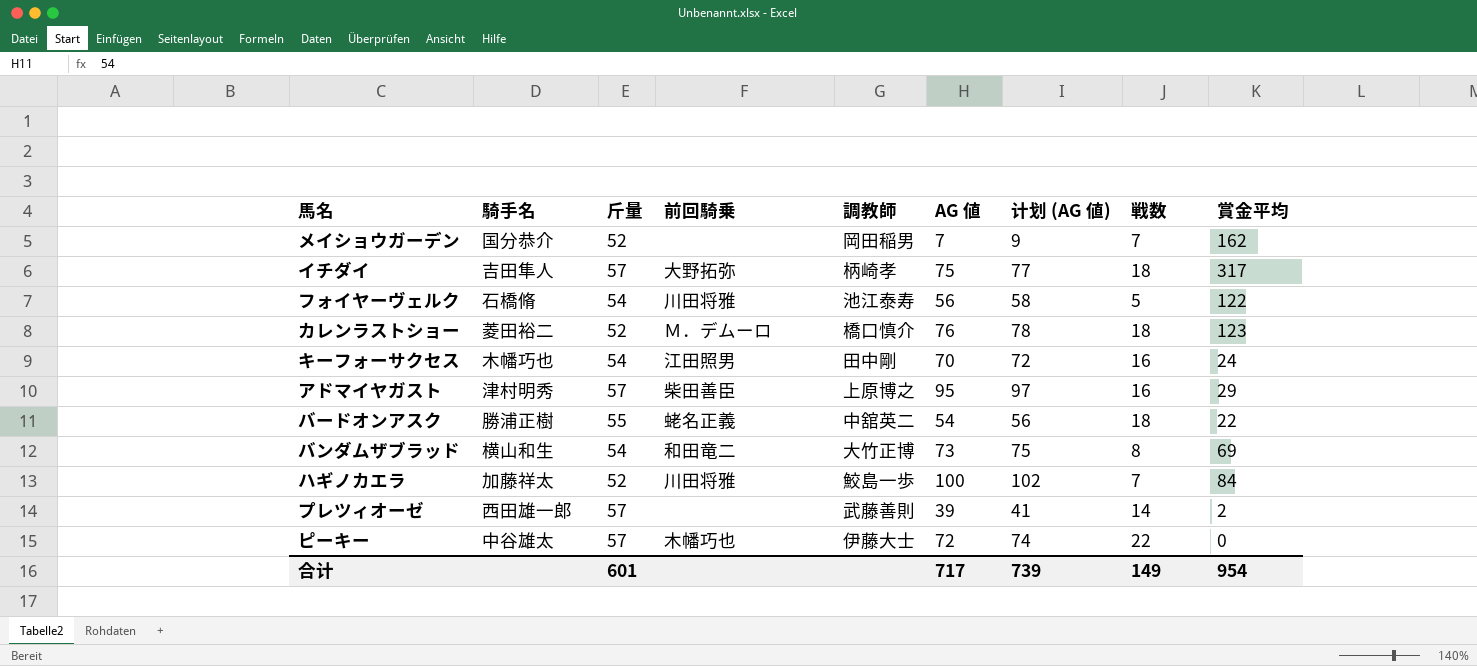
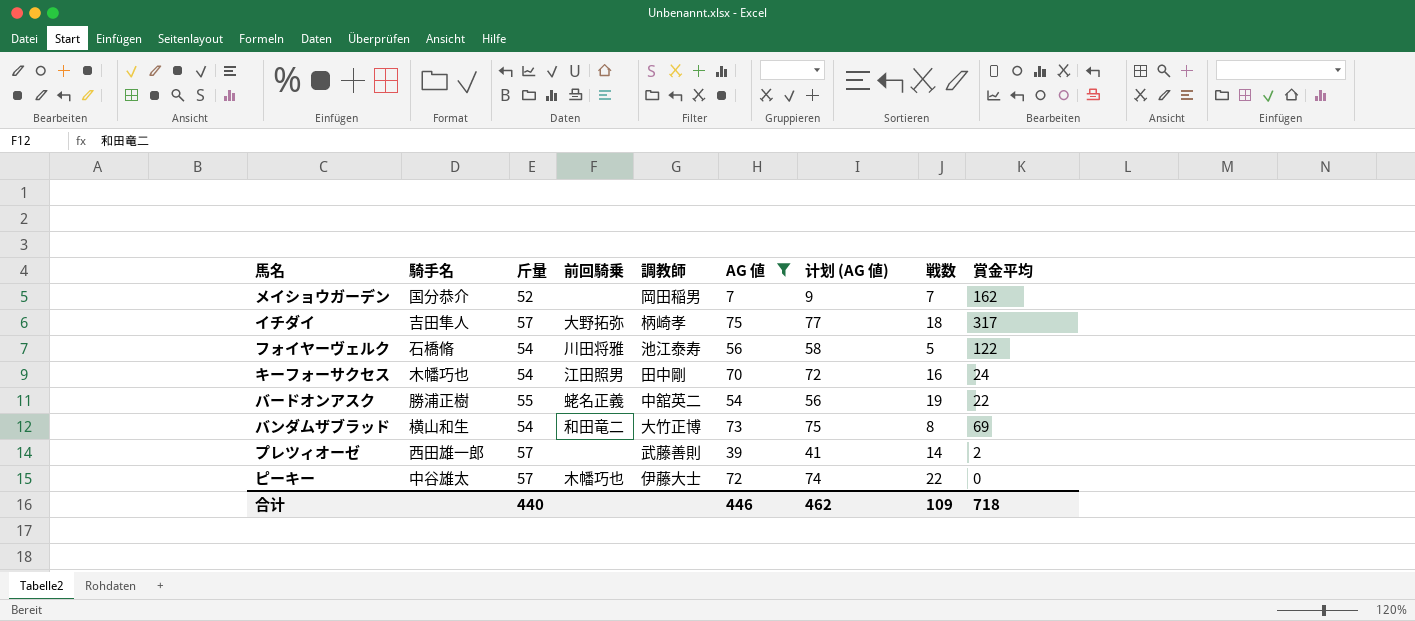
filter: none -> AG 値 <= 75
バードオンアスク | 戦数: 18 -> 19
合计 | 斤量: 601 -> 440
合计 | AG 値: 717 -> 446
合计 | 计划 (AG 値): 739 -> 462
合计 | 戦数: 149 -> 109
合计 | 賞金平均: 954 -> 718

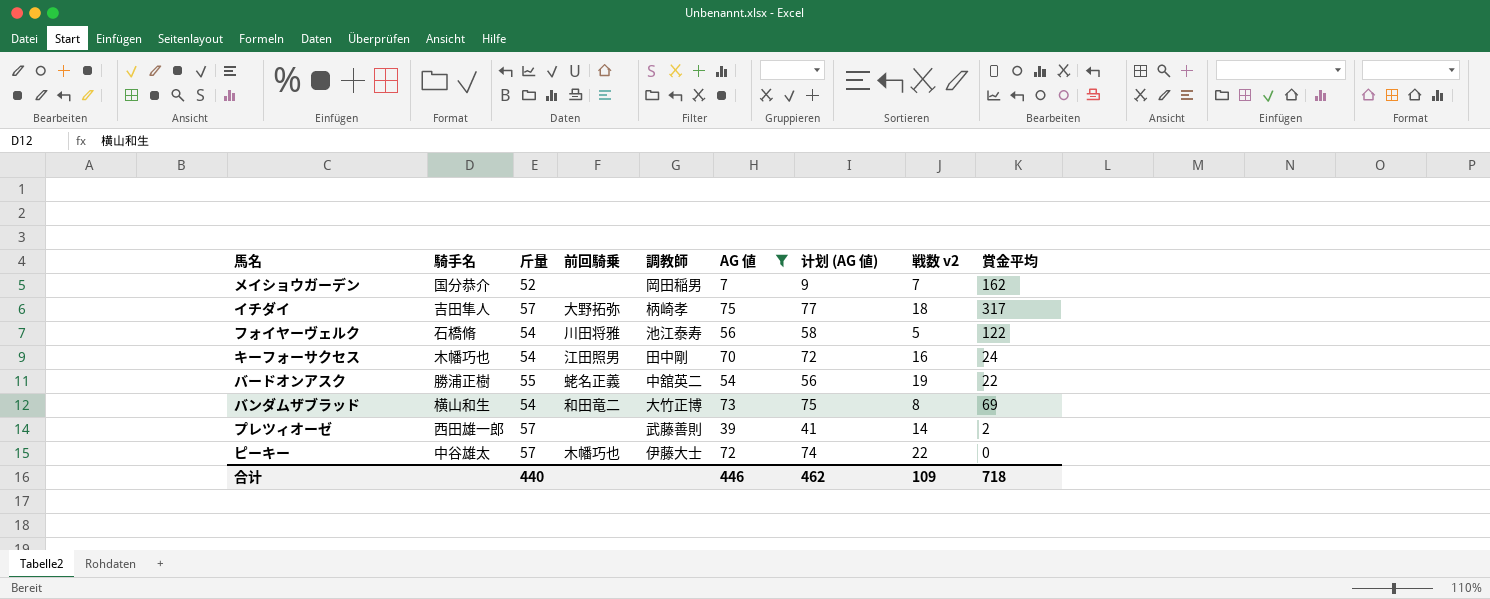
column name: 戦数 -> 戦数 v2

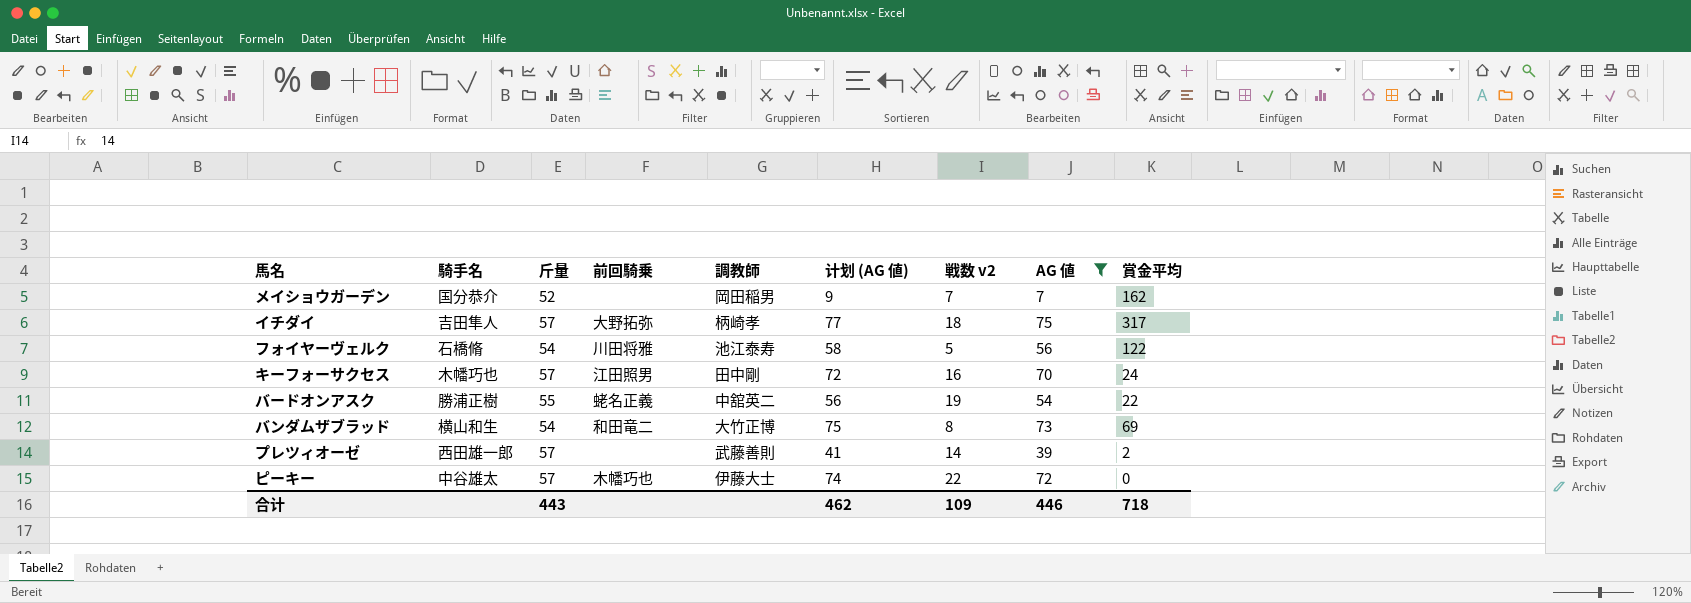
column AG 値 | position: 6 -> 8
キーフォーサクセス | 斤量: 54 -> 57
合计 | 斤量: 440 -> 443

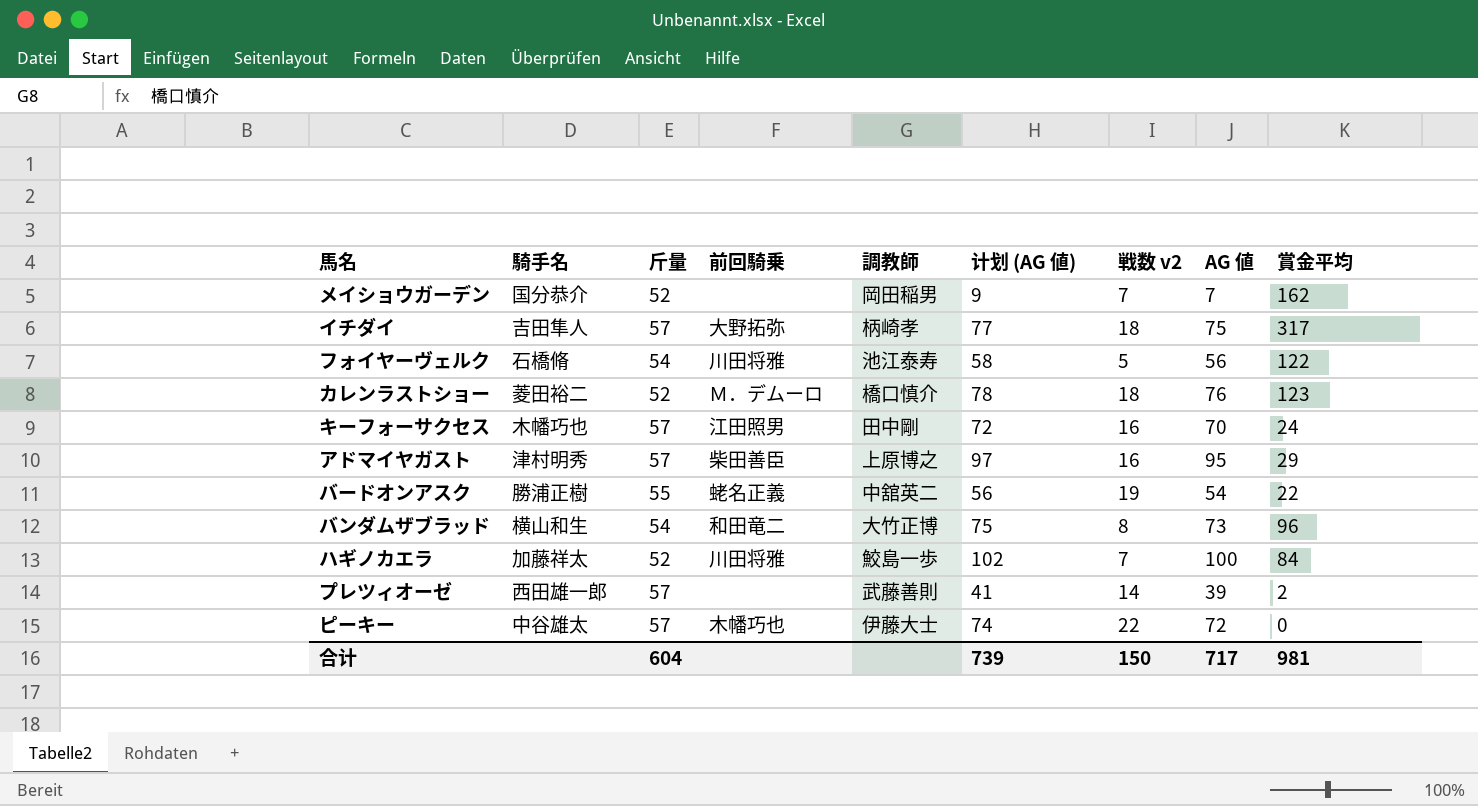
filter: AG 値 <= 75 -> none
バンダムザブラッド | 賞金平均: 69 -> 96
合计 | 斤量: 443 -> 604
合计 | 计划 (AG 値): 462 -> 739
合计 | 戦数 v2: 109 -> 150
合计 | AG 値: 446 -> 717
合计 | 賞金平均: 718 -> 981

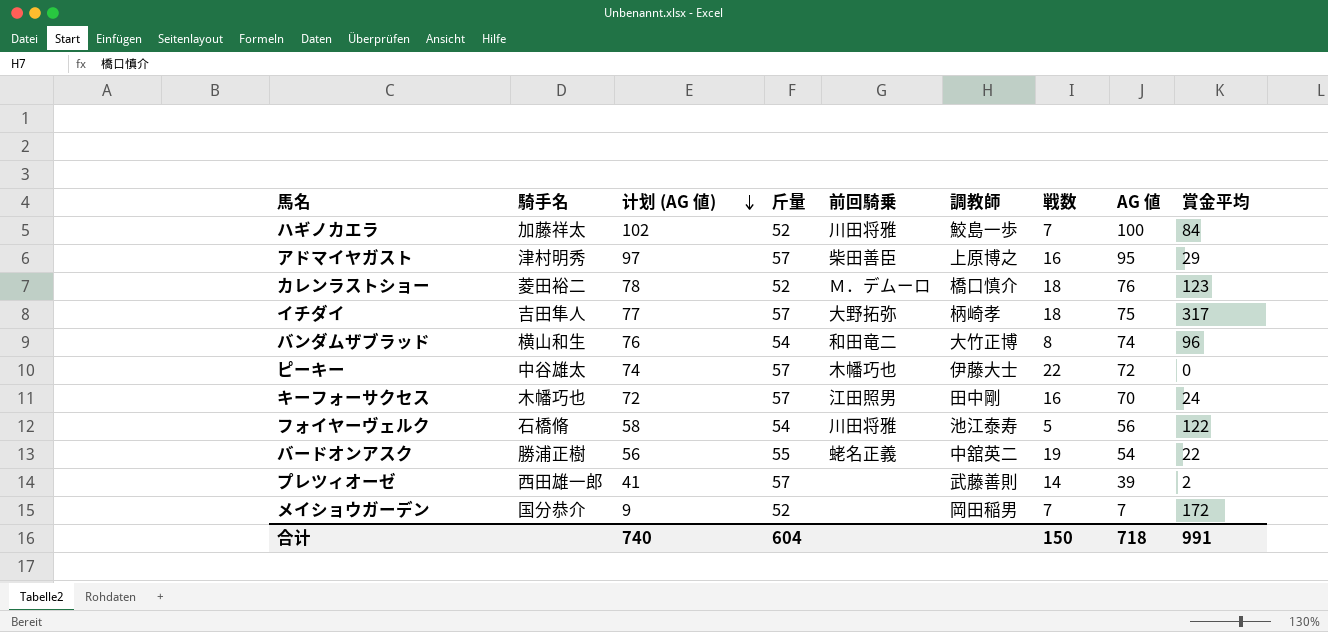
row order: none -> 计划 (AG 値) descending
column 计划 (AG 値) | position: 6 -> 3
column name: 戦数 v2 -> 戦数
バンダムザブラッド | 计划 (AG 値): 75 -> 76
バンダムザブラッド | AG 値: 73 -> 74
メイショウガーデン | 賞金平均: 162 -> 172
合计 | 计划 (AG 値): 739 -> 740
合计 | AG 値: 717 -> 718
合计 | 賞金平均: 981 -> 991

